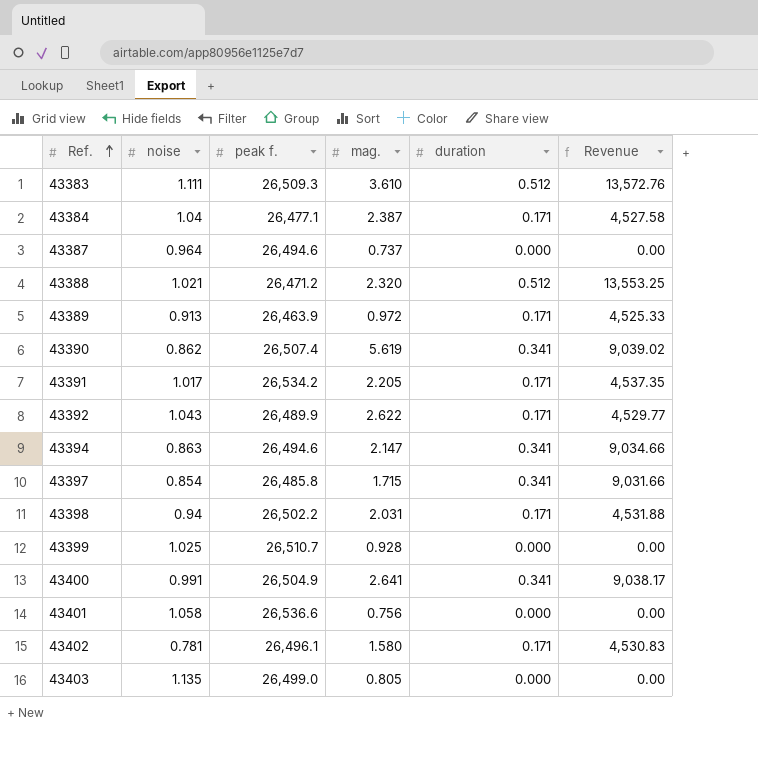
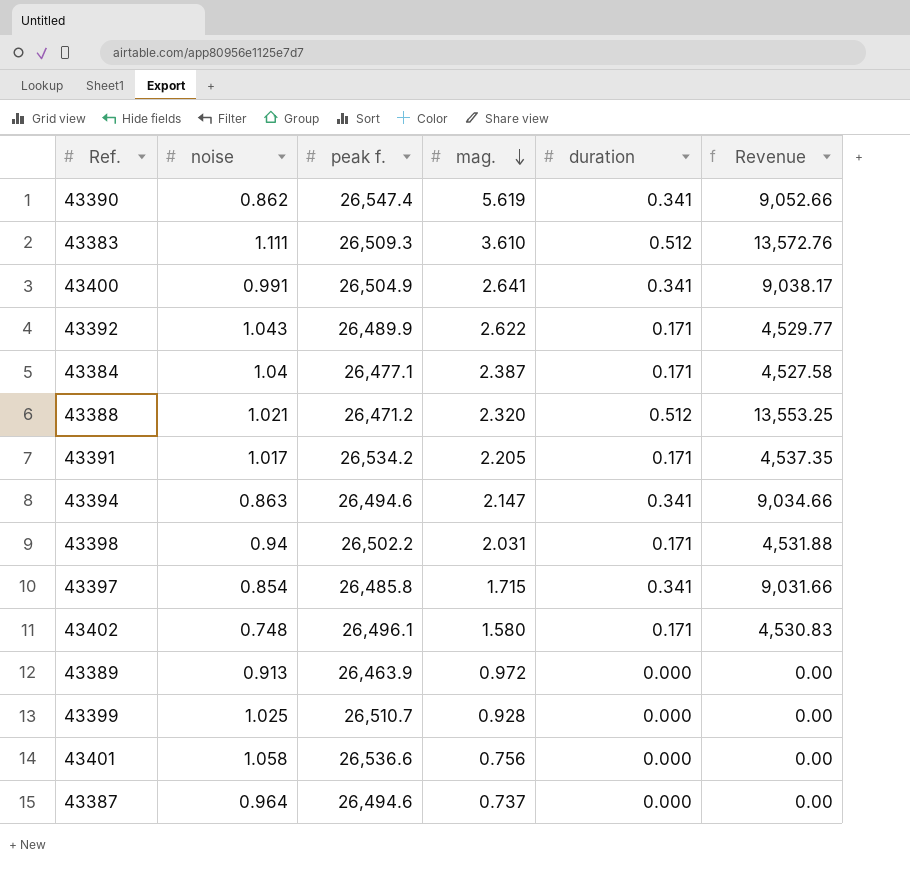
row order: Ref. ascending -> mag. descending
row 43403: 1.135 | 26,499.0 | 0.805 | 0.000 | 0.00 -> none
43390 | peak f.: 26,507.4 -> 26,547.4
43390 | Revenue: 9,039.02 -> 9,052.66
43402 | noise: 0.781 -> 0.748
43389 | duration: 0.171 -> 0.000
43389 | Revenue: 4,525.33 -> 0.00

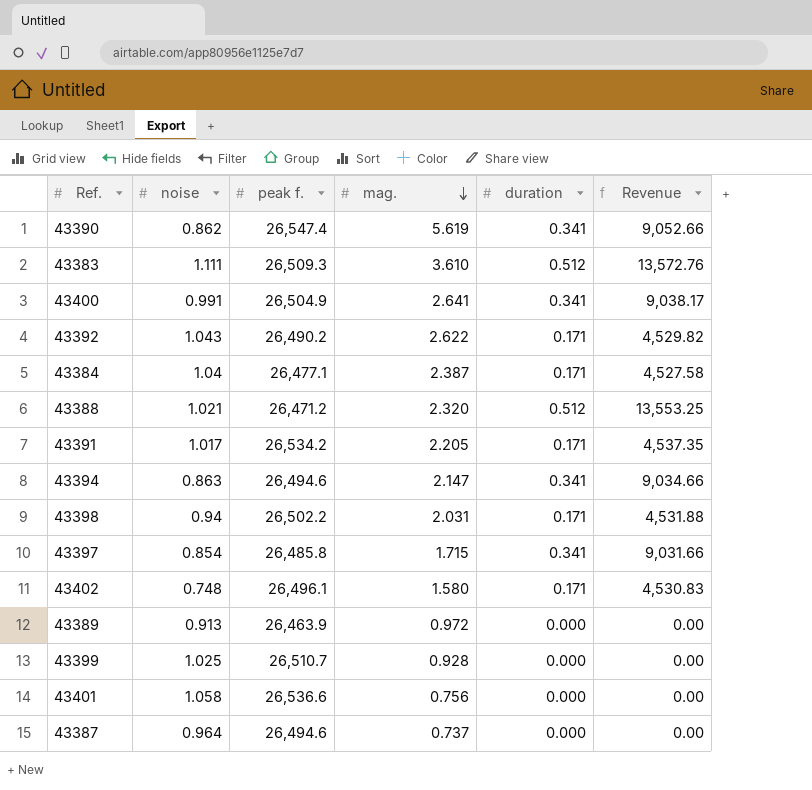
43392 | peak f.: 26,489.9 -> 26,490.2
43392 | Revenue: 4,529.77 -> 4,529.82

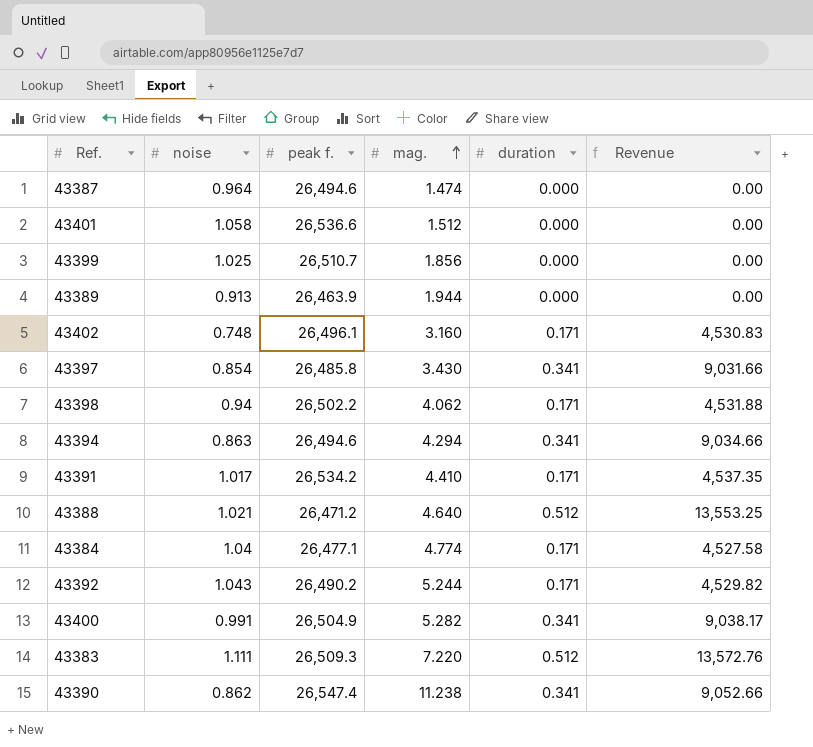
row order: mag. descending -> mag. ascending
43387 | mag.: 0.737 -> 1.474
43401 | mag.: 0.756 -> 1.512
43399 | mag.: 0.928 -> 1.856
43389 | mag.: 0.972 -> 1.944
43402 | mag.: 1.580 -> 3.160
43397 | mag.: 1.715 -> 3.430
43398 | mag.: 2.031 -> 4.062
43394 | mag.: 2.147 -> 4.294
43391 | mag.: 2.205 -> 4.410
43388 | mag.: 2.320 -> 4.640
43384 | mag.: 2.387 -> 4.774
43392 | mag.: 2.622 -> 5.244
43400 | mag.: 2.641 -> 5.282
43383 | mag.: 3.610 -> 7.220
43390 | mag.: 5.619 -> 11.238

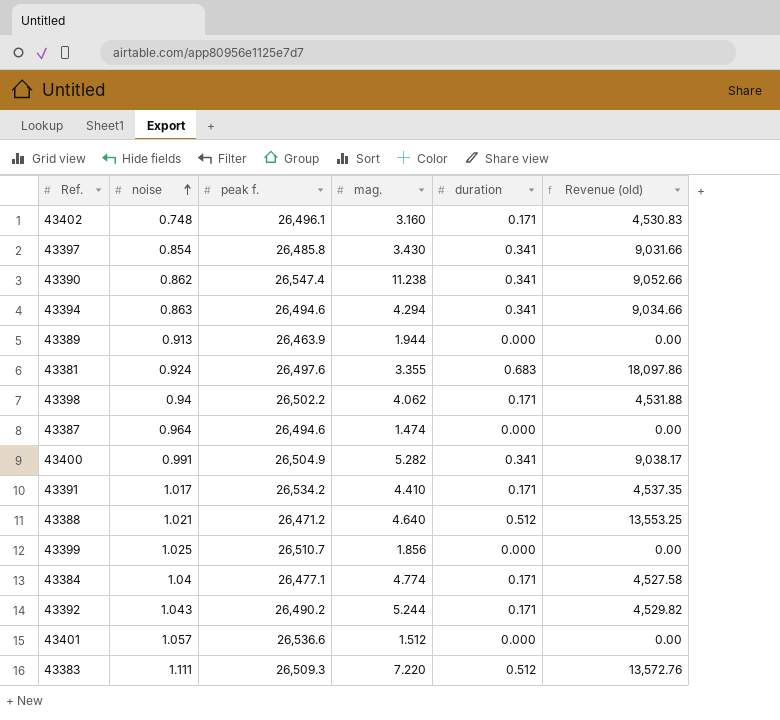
row order: mag. ascending -> noise ascending
column name: Revenue -> Revenue (old)
row 43381: none -> 0.924 | 26,497.6 | 3.355 | 0.683 | 18,097.86
43401 | noise: 1.058 -> 1.057

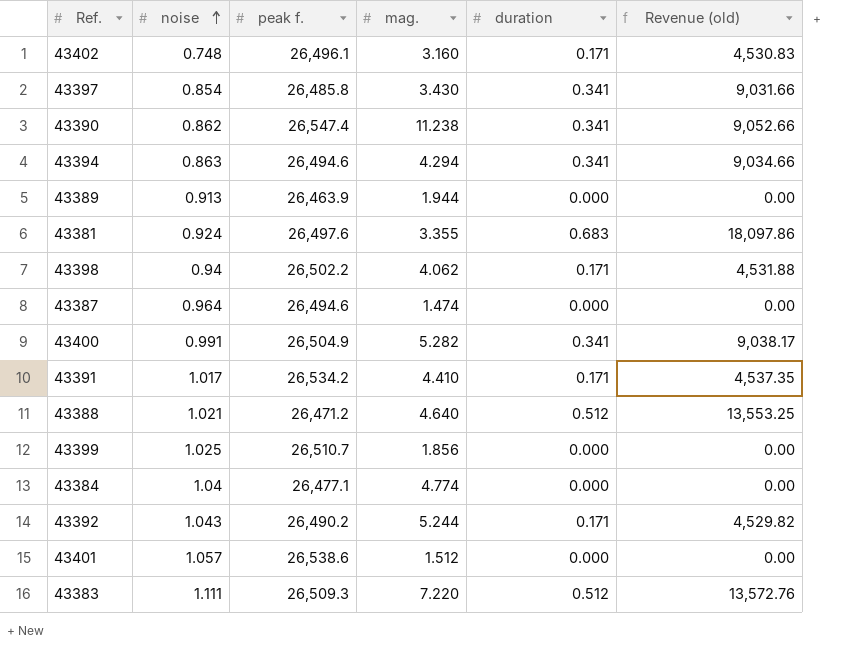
43384 | duration: 0.171 -> 0.000
43384 | Revenue (old): 4,527.58 -> 0.00
43401 | peak f.: 26,536.6 -> 26,538.6

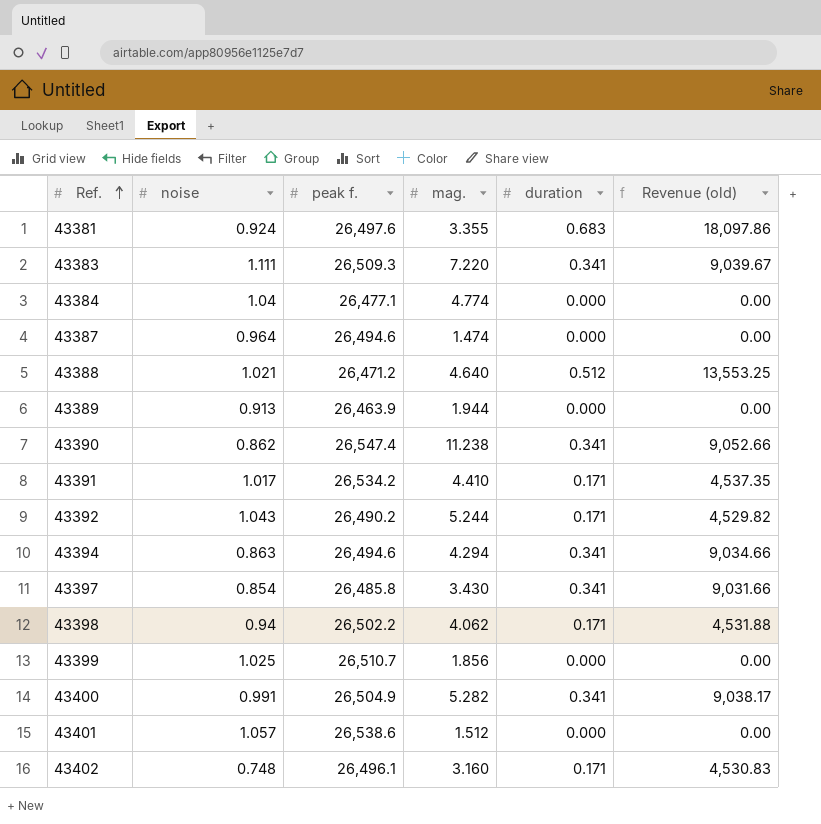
row order: noise ascending -> Ref. ascending
43383 | duration: 0.512 -> 0.341
43383 | Revenue (old): 13,572.76 -> 9,039.67

